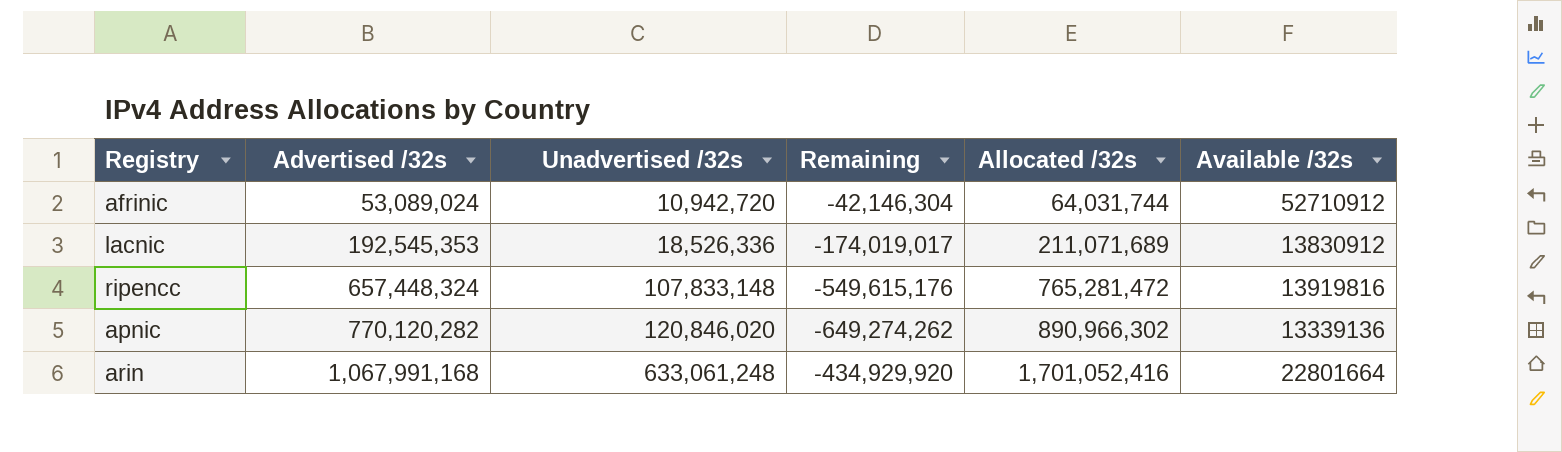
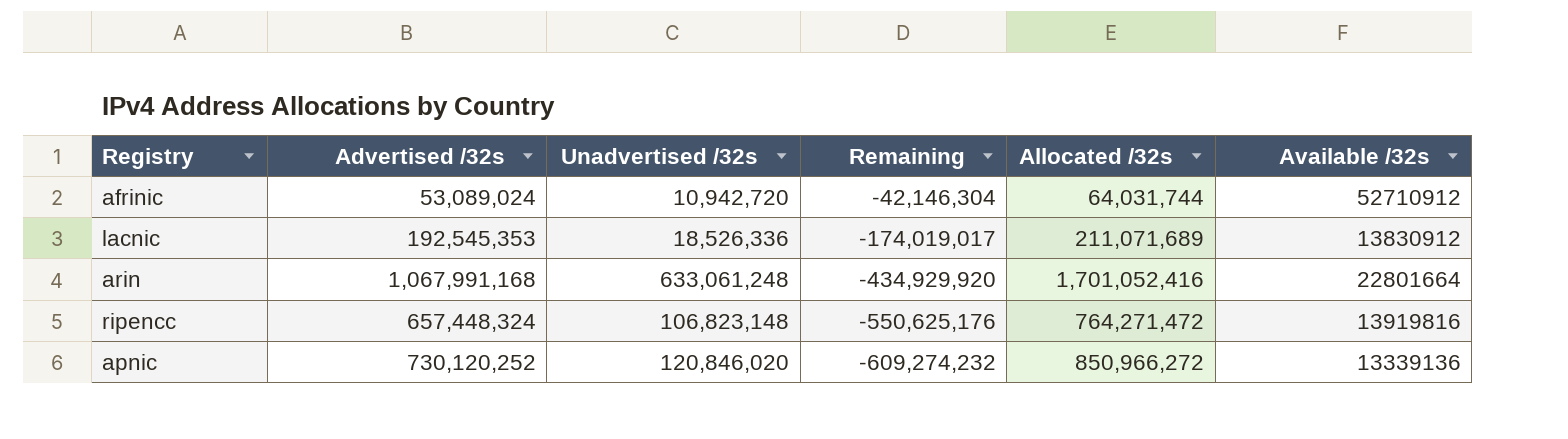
row order: Advertised /32s ascending -> Remaining descending
ripencc | Unadvertised /32s: 107,833,148 -> 106,823,148
ripencc | Remaining: -549,615,176 -> -550,625,176
ripencc | Allocated /32s: 765,281,472 -> 764,271,472
apnic | Advertised /32s: 770,120,282 -> 730,120,252
apnic | Remaining: -649,274,262 -> -609,274,232
apnic | Allocated /32s: 890,966,302 -> 850,966,272

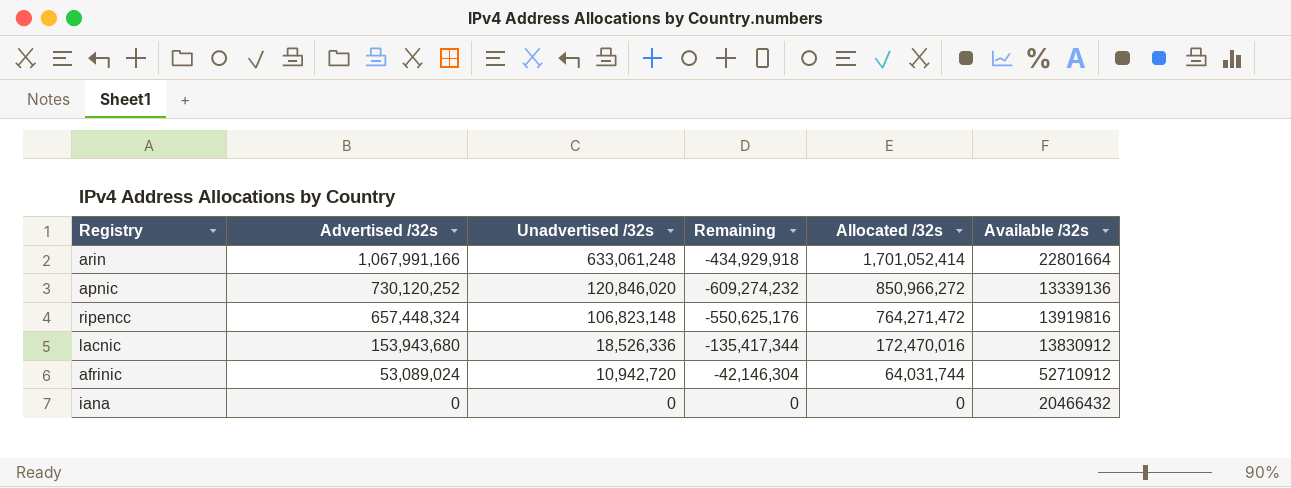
row order: Remaining descending -> Advertised /32s descending
arin | Advertised /32s: 1,067,991,168 -> 1,067,991,166
arin | Remaining: -434,929,920 -> -434,929,918
arin | Allocated /32s: 1,701,052,416 -> 1,701,052,414
lacnic | Advertised /32s: 192,545,353 -> 153,943,680
lacnic | Remaining: -174,019,017 -> -135,417,344
lacnic | Allocated /32s: 211,071,689 -> 172,470,016
row iana: none -> 0 | 0 | 0 | 0 | 20466432

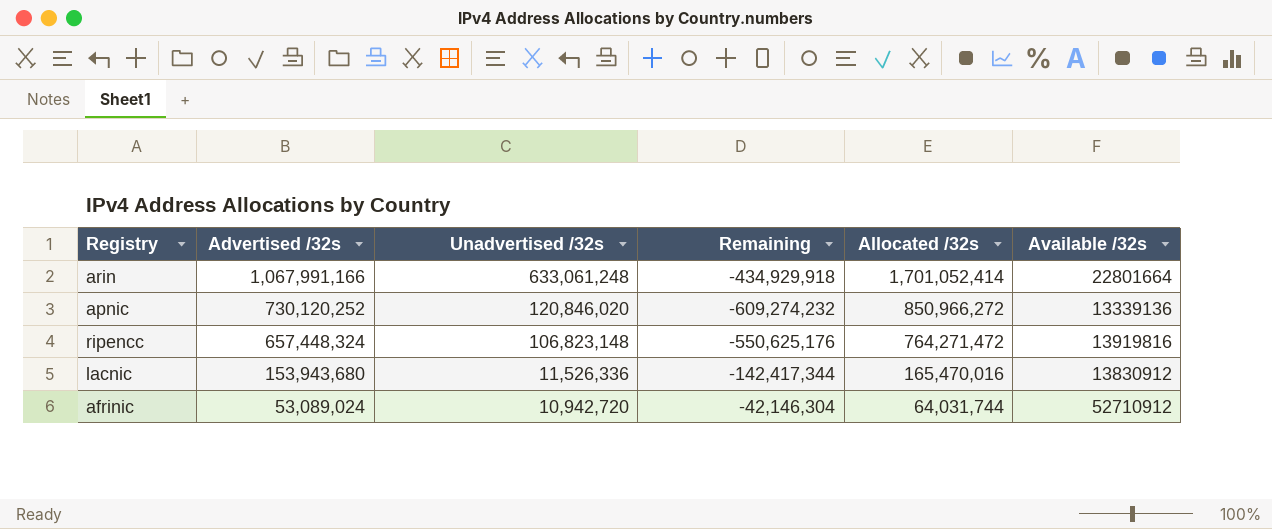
row iana: 0 | 0 | 0 | 0 | 20466432 -> none
lacnic | Unadvertised /32s: 18,526,336 -> 11,526,336
lacnic | Remaining: -135,417,344 -> -142,417,344
lacnic | Allocated /32s: 172,470,016 -> 165,470,016

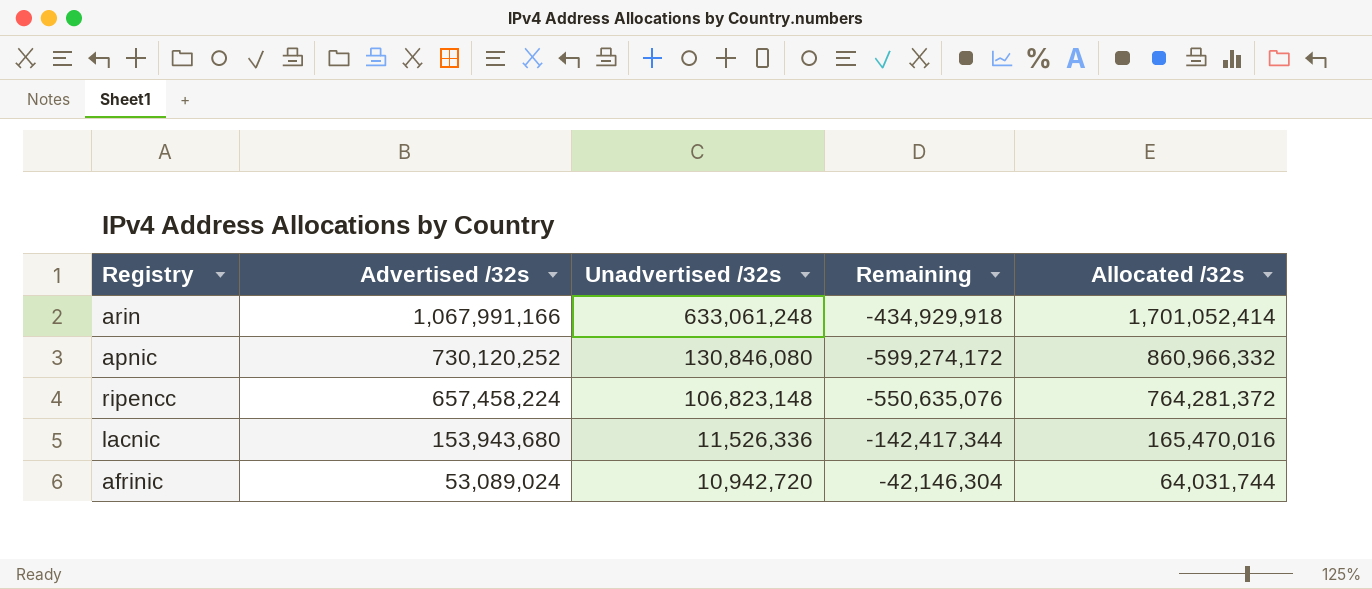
column Available /32s | position: 6 -> none
apnic | Unadvertised /32s: 120,846,020 -> 130,846,080
apnic | Remaining: -609,274,232 -> -599,274,172
apnic | Allocated /32s: 850,966,272 -> 860,966,332
ripencc | Advertised /32s: 657,448,324 -> 657,458,224
ripencc | Remaining: -550,625,176 -> -550,635,076
ripencc | Allocated /32s: 764,271,472 -> 764,281,372

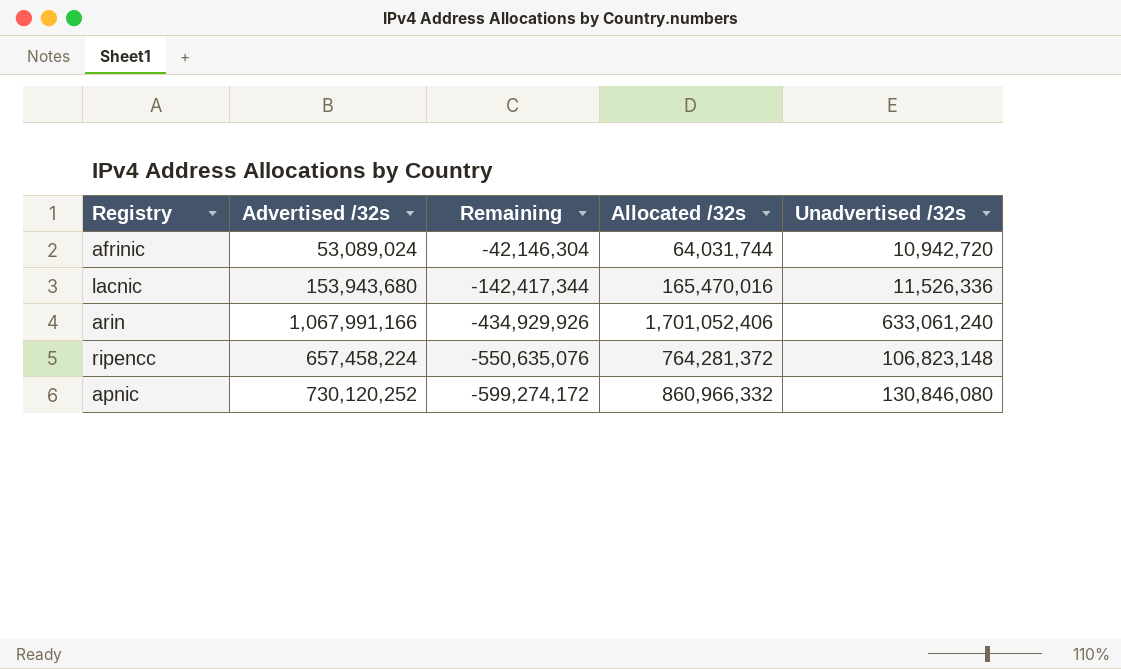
row order: Advertised /32s descending -> Remaining descending
column Unadvertised /32s | position: 3 -> 5
arin | Remaining: -434,929,918 -> -434,929,926
arin | Allocated /32s: 1,701,052,414 -> 1,701,052,406
arin | Unadvertised /32s: 633,061,248 -> 633,061,240

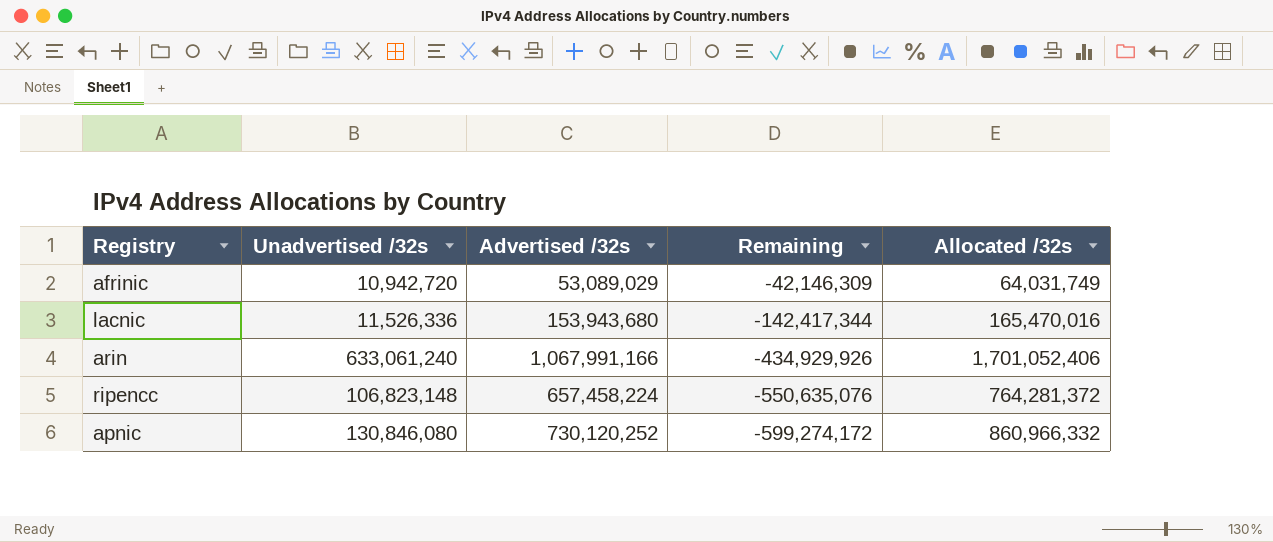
column Unadvertised /32s | position: 5 -> 2
afrinic | Advertised /32s: 53,089,024 -> 53,089,029
afrinic | Remaining: -42,146,304 -> -42,146,309
afrinic | Allocated /32s: 64,031,744 -> 64,031,749

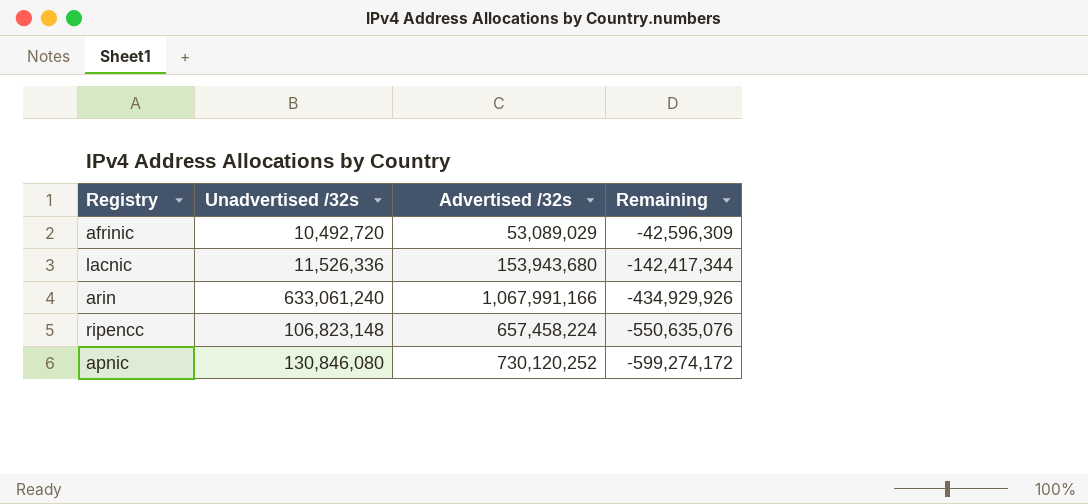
column Allocated /32s | formula: [Unadvertised /32s] + [Advertised /32s] -> none
afrinic | Unadvertised /32s: 10,942,720 -> 10,492,720
afrinic | Remaining: -42,146,309 -> -42,596,309

